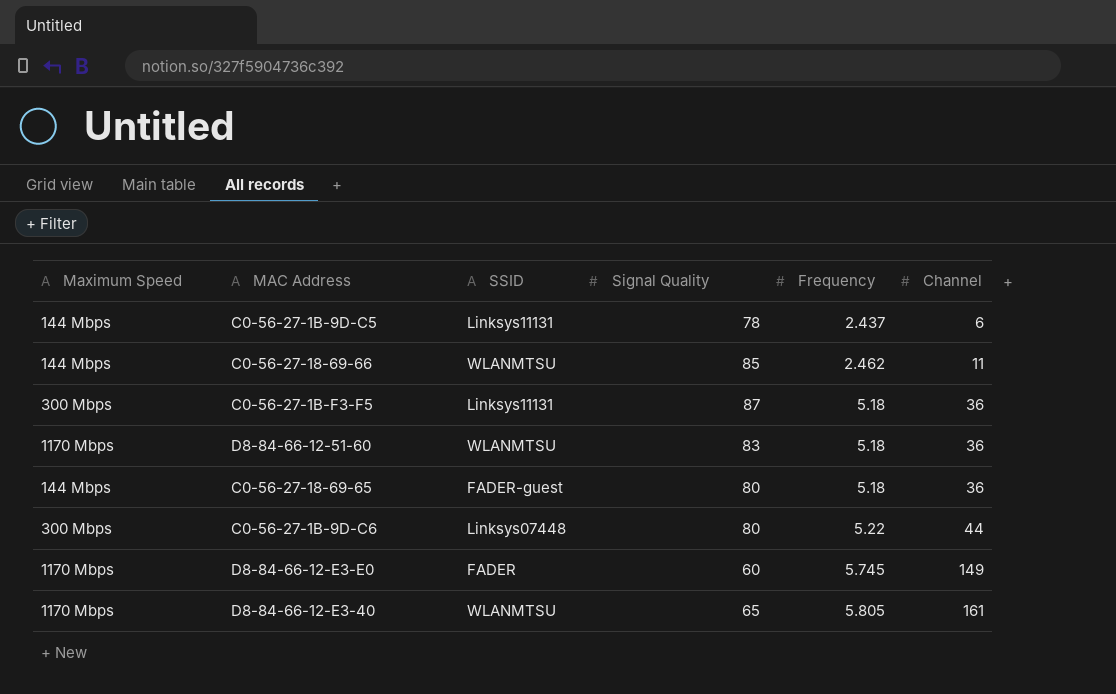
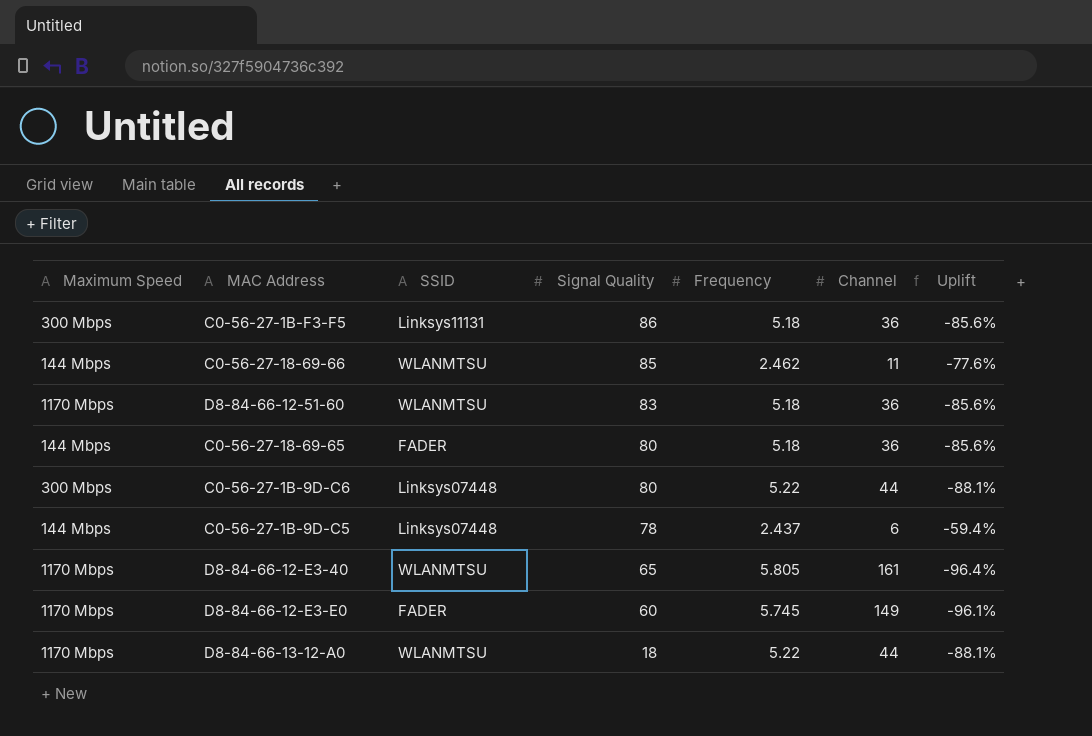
row order: Frequency ascending -> Signal Quality descending
column Uplift | formula: none -> ([Frequency] - [Channel]) / [Channel]
C0-56-27-1B-F3-F5 | Signal Quality: 87 -> 86
C0-56-27-18-69-65 | SSID: FADER-guest -> FADER
C0-56-27-1B-9D-C5 | SSID: Linksys11131 -> Linksys07448
row D8-84-66-13-12-A0: none -> 1170 Mbps | WLANMTSU | 18 | 5.22 | 44 | -88.1%

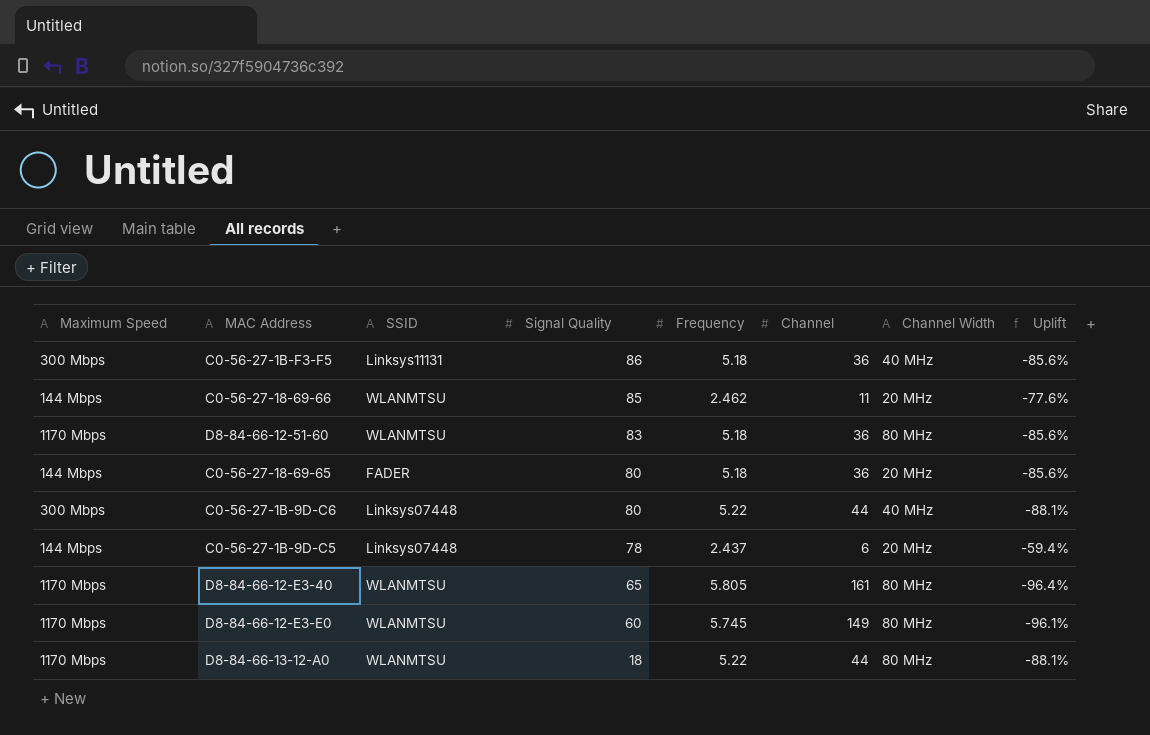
column Channel Width | position: none -> 7
D8-84-66-12-E3-E0 | SSID: FADER -> WLANMTSU

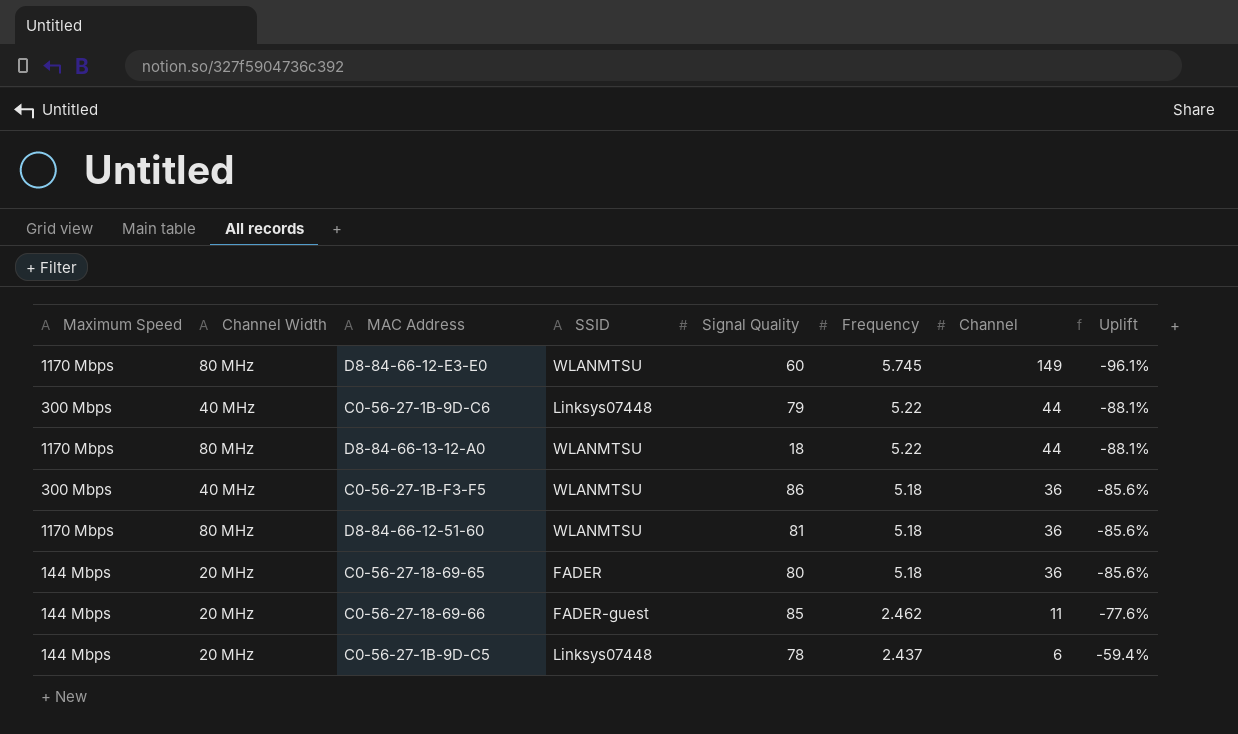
row order: Signal Quality descending -> Frequency descending
column Channel Width | position: 7 -> 2
row D8-84-66-12-E3-40: 1170 Mbps | WLANMTSU | 65 | 5.805 | 161 | 80 MHz | -96.4% -> none
C0-56-27-1B-9D-C6 | Signal Quality: 80 -> 79
C0-56-27-1B-F3-F5 | SSID: Linksys11131 -> WLANMTSU
D8-84-66-12-51-60 | Signal Quality: 83 -> 81
C0-56-27-18-69-66 | SSID: WLANMTSU -> FADER-guest

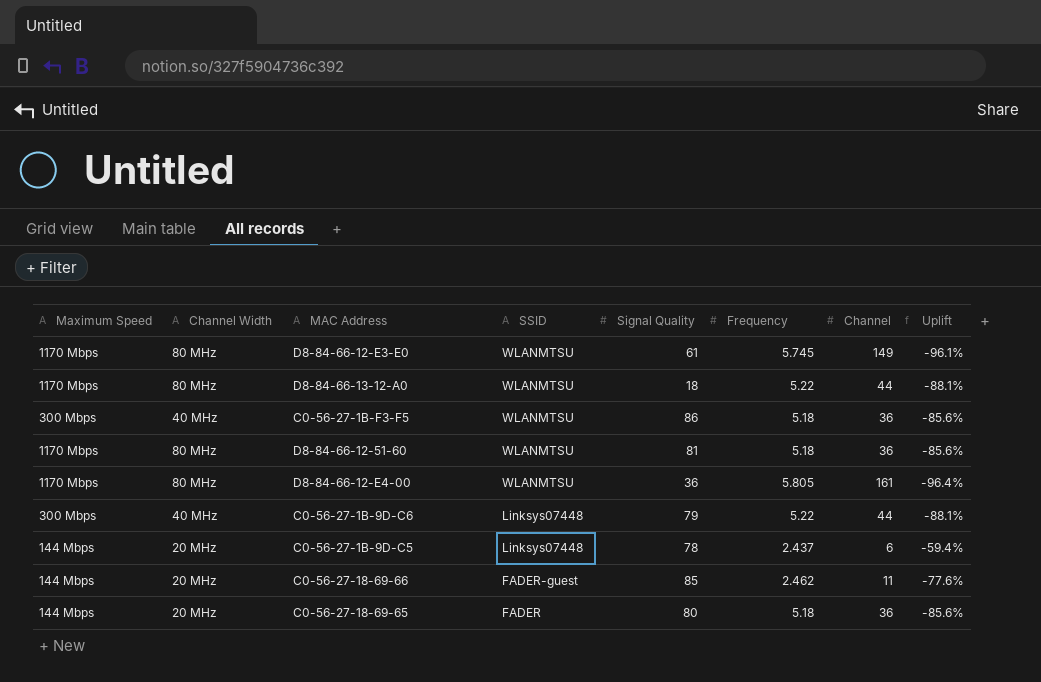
row order: Frequency descending -> SSID descending
D8-84-66-12-E3-E0 | Signal Quality: 60 -> 61
row D8-84-66-12-E4-00: none -> 1170 Mbps | 80 MHz | WLANMTSU | 36 | 5.805 | 161 | -96.4%

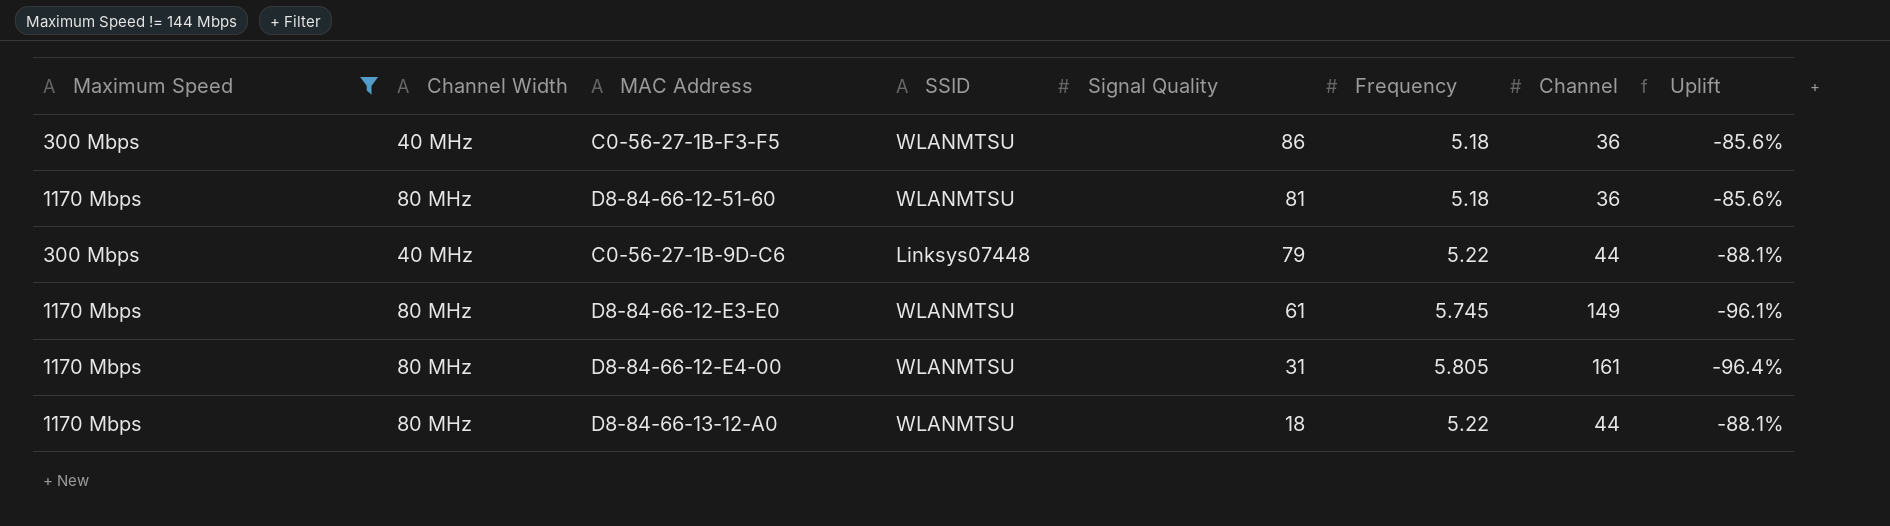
filter: none -> Maximum Speed != 144 Mbps
row order: SSID descending -> Signal Quality descending
D8-84-66-12-E4-00 | Signal Quality: 36 -> 31

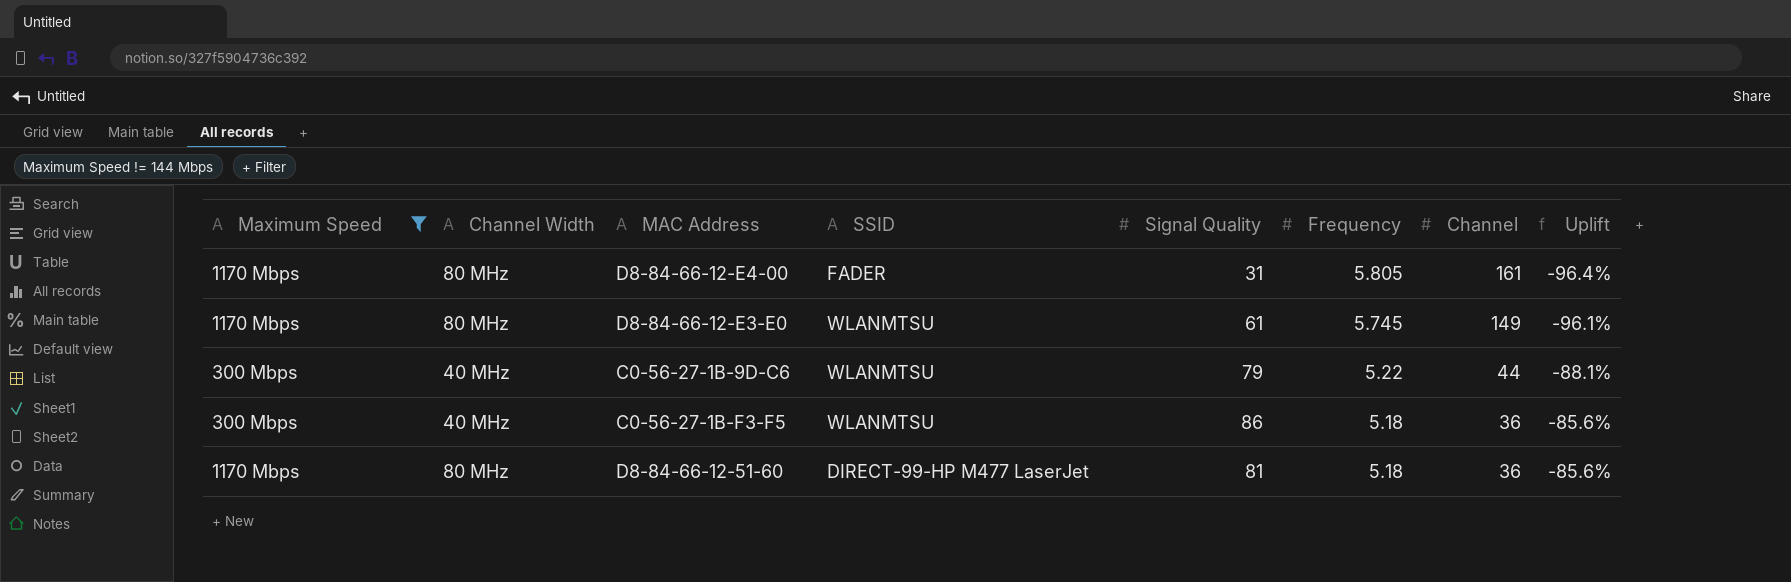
row order: Signal Quality descending -> Frequency descending
row D8-84-66-13-12-A0: 1170 Mbps | 80 MHz | WLANMTSU | 18 | 5.22 | 44 | -88.1% -> none
D8-84-66-12-E4-00 | SSID: WLANMTSU -> FADER
C0-56-27-1B-9D-C6 | SSID: Linksys07448 -> WLANMTSU
D8-84-66-12-51-60 | SSID: WLANMTSU -> DIRECT-99-HP M477 LaserJet

